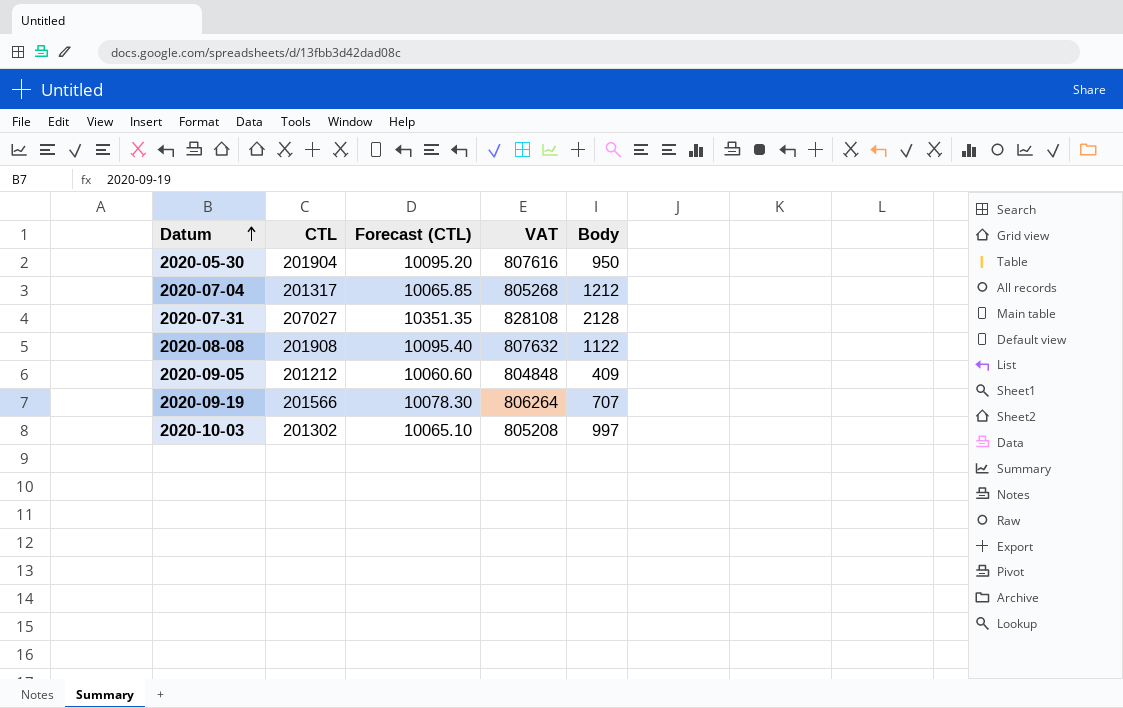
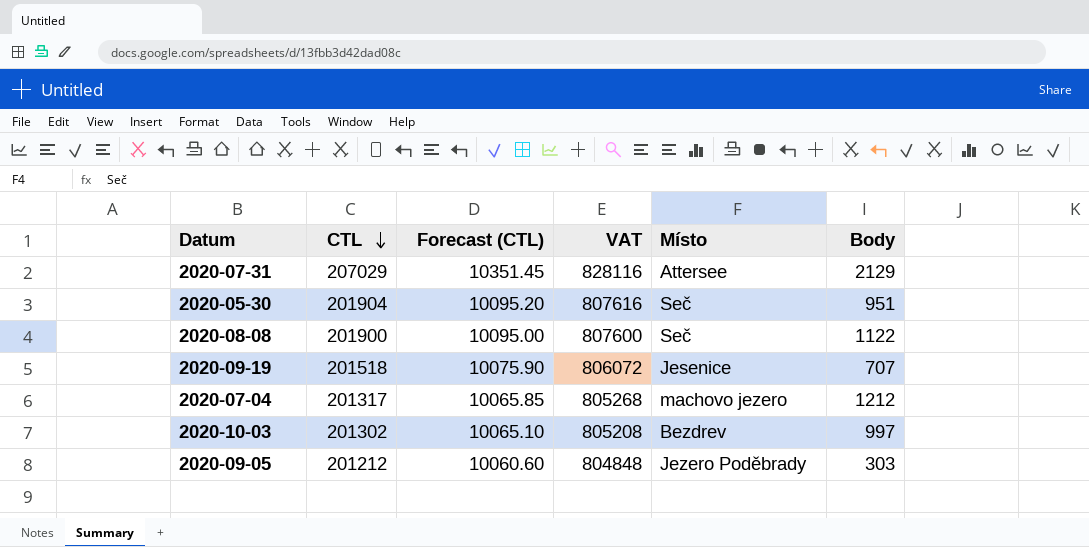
row order: Datum ascending -> CTL descending
column Místo | position: none -> 5
2020-07-31 | CTL: 207027 -> 207029
2020-07-31 | Forecast (CTL): 10351.35 -> 10351.45
2020-07-31 | VAT: 828108 -> 828116
2020-07-31 | Body: 2128 -> 2129
2020-05-30 | Body: 950 -> 951
2020-08-08 | CTL: 201908 -> 201900
2020-08-08 | Forecast (CTL): 10095.40 -> 10095.00
2020-08-08 | VAT: 807632 -> 807600
2020-09-19 | CTL: 201566 -> 201518
2020-09-19 | Forecast (CTL): 10078.30 -> 10075.90
2020-09-19 | VAT: 806264 -> 806072
2020-09-05 | Body: 409 -> 303

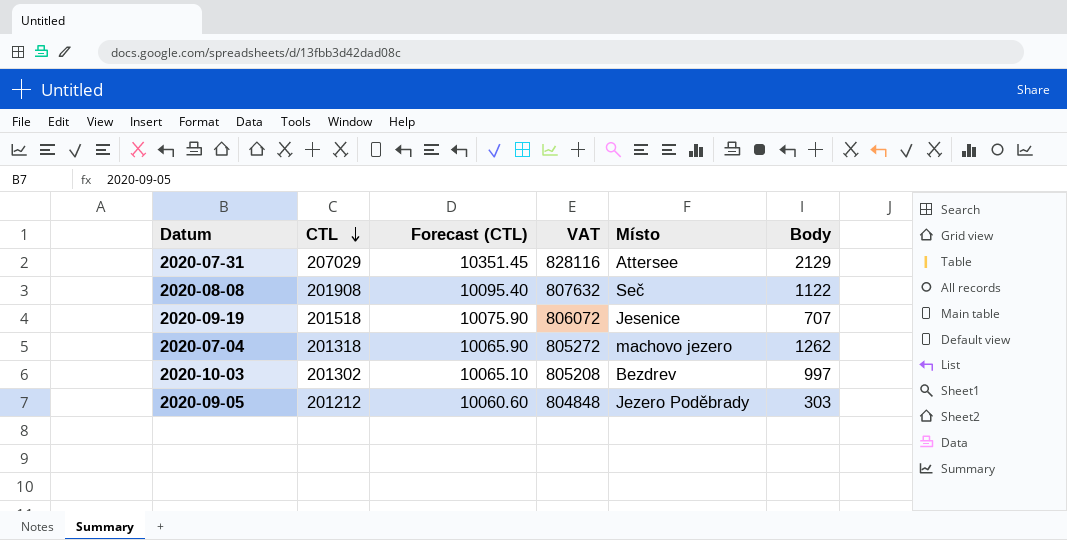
row 2020-05-30: 201904 | 10095.20 | 807616 | Seč | 951 -> none
2020-08-08 | CTL: 201900 -> 201908
2020-08-08 | Forecast (CTL): 10095.00 -> 10095.40
2020-08-08 | VAT: 807600 -> 807632
2020-07-04 | CTL: 201317 -> 201318
2020-07-04 | Forecast (CTL): 10065.85 -> 10065.90
2020-07-04 | VAT: 805268 -> 805272
2020-07-04 | Body: 1212 -> 1262

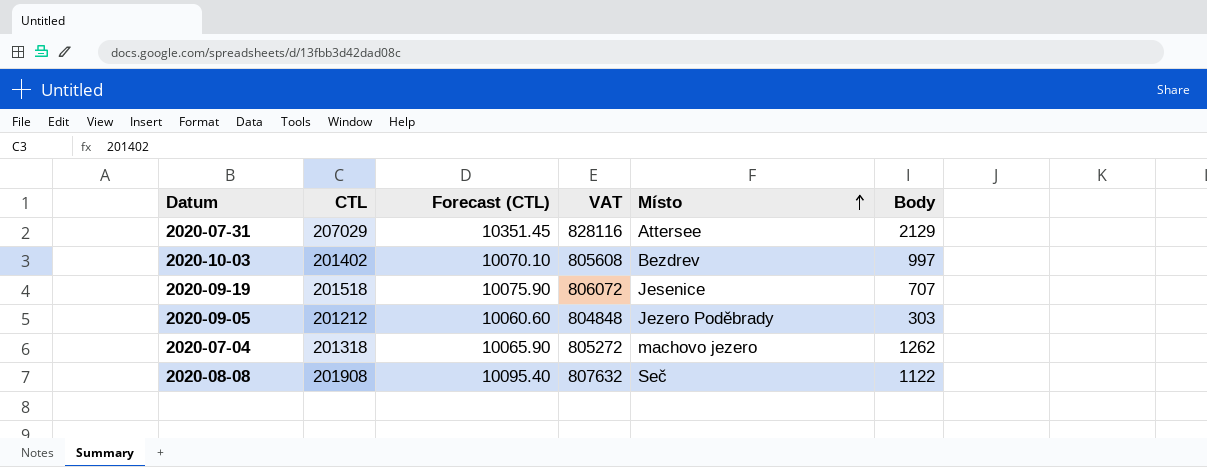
row order: CTL descending -> Místo ascending
2020-10-03 | CTL: 201302 -> 201402
2020-10-03 | Forecast (CTL): 10065.10 -> 10070.10
2020-10-03 | VAT: 805208 -> 805608

